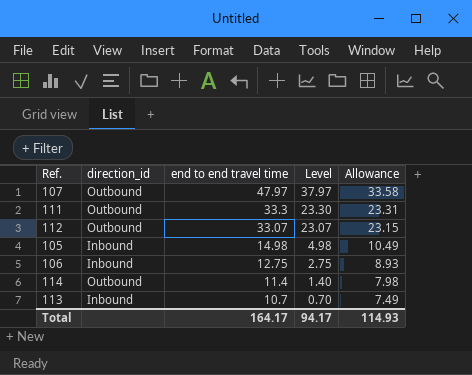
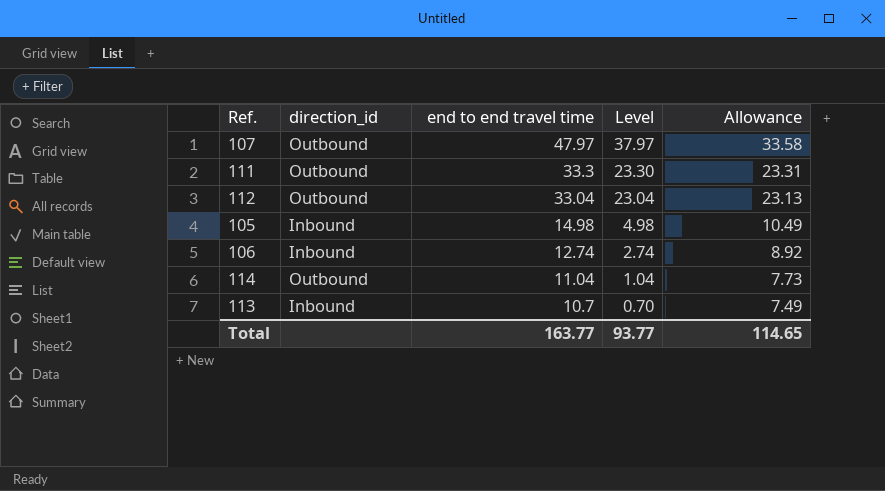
112 | end to end travel time: 33.07 -> 33.04
112 | Level: 23.07 -> 23.04
112 | Allowance: 23.15 -> 23.13
106 | end to end travel time: 12.75 -> 12.74
106 | Level: 2.75 -> 2.74
106 | Allowance: 8.93 -> 8.92
114 | end to end travel time: 11.4 -> 11.04
114 | Level: 1.40 -> 1.04
114 | Allowance: 7.98 -> 7.73
Total | end to end travel time: 164.17 -> 163.77
Total | Level: 94.17 -> 93.77
Total | Allowance: 114.93 -> 114.65

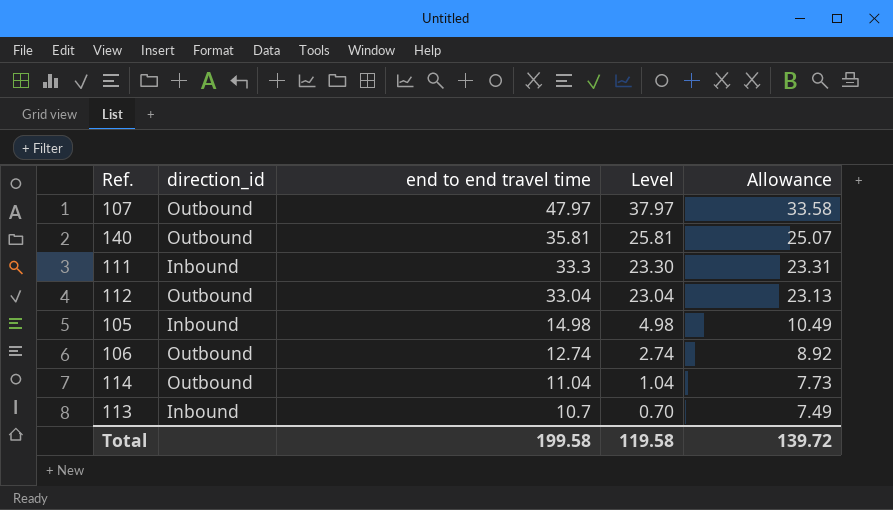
row 140: none -> Outbound | 35.81 | 25.81 | 25.07
111 | direction_id: Outbound -> Inbound
106 | direction_id: Inbound -> Outbound
Total | end to end travel time: 163.77 -> 199.58
Total | Level: 93.77 -> 119.58
Total | Allowance: 114.65 -> 139.72

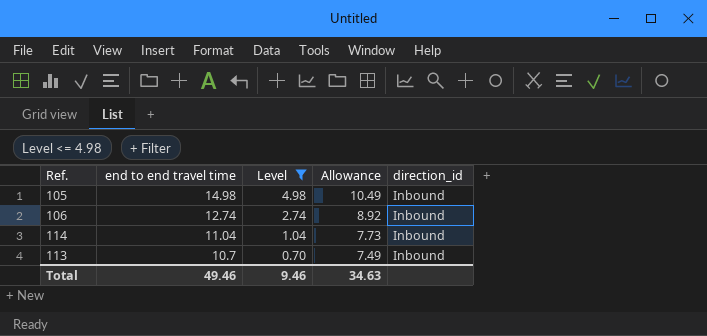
filter: none -> Level <= 4.98
column direction_id | position: 2 -> 5
106 | direction_id: Outbound -> Inbound
114 | direction_id: Outbound -> Inbound
Total | end to end travel time: 199.58 -> 49.46
Total | Level: 119.58 -> 9.46
Total | Allowance: 139.72 -> 34.63

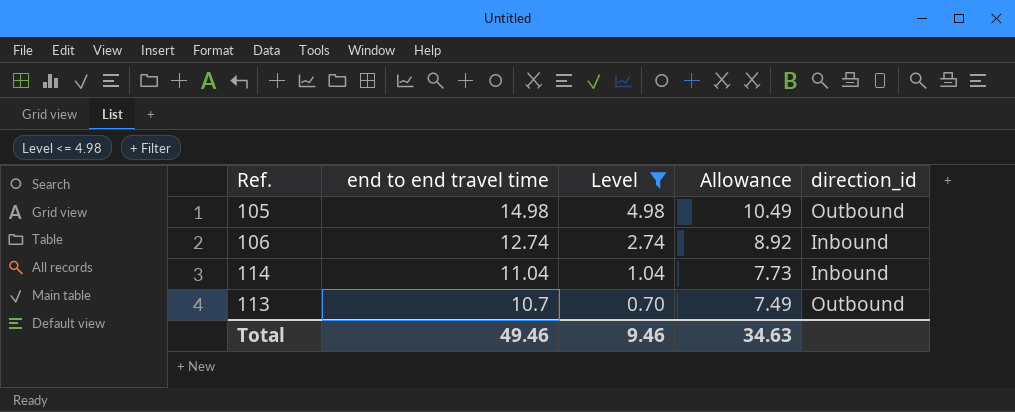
105 | direction_id: Inbound -> Outbound
113 | direction_id: Inbound -> Outbound

